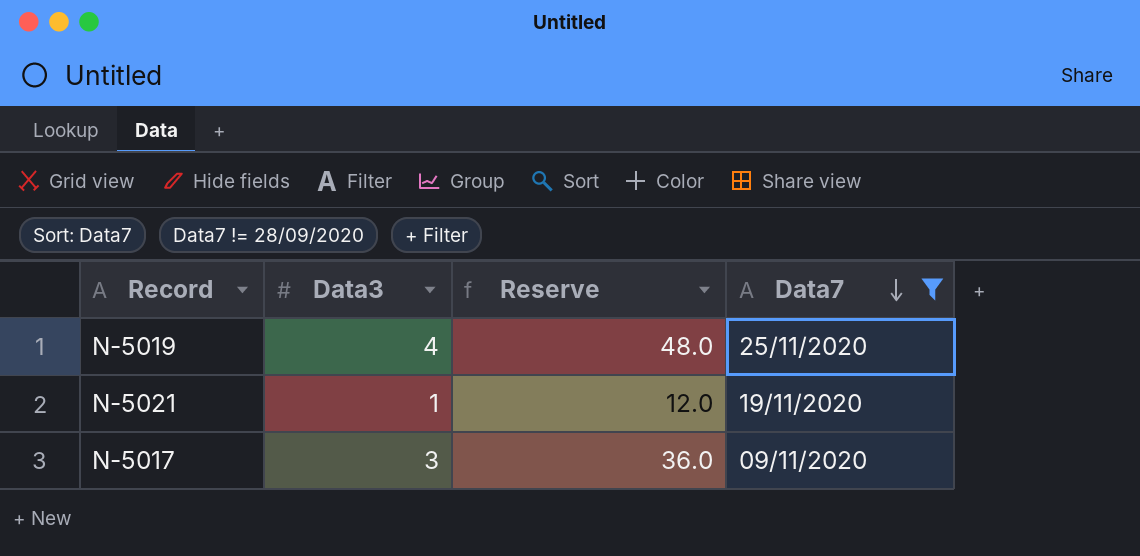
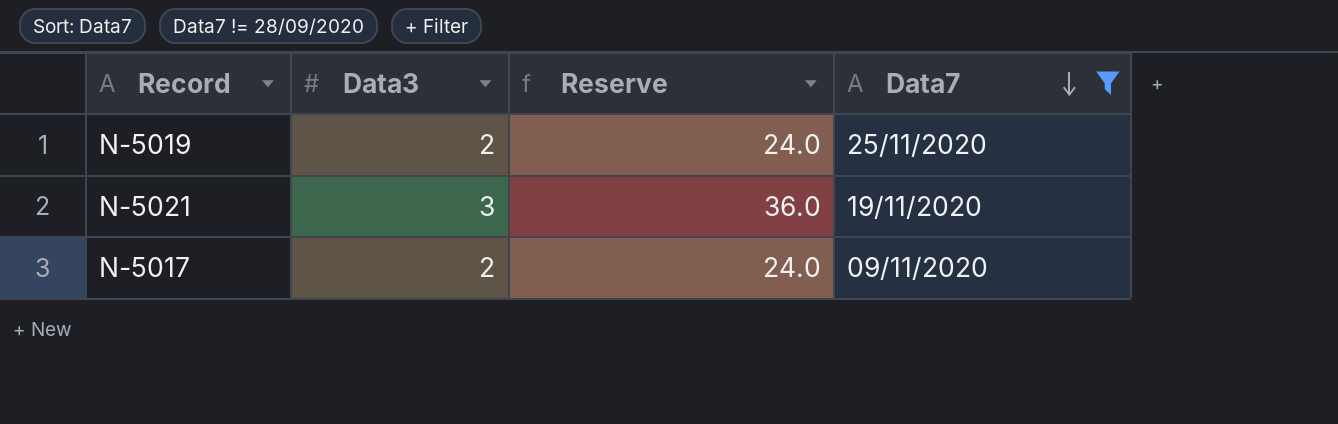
N-5019 | Data3: 4 -> 2
N-5019 | Reserve: 48.0 -> 24.0
N-5021 | Data3: 1 -> 3
N-5021 | Reserve: 12.0 -> 36.0
N-5017 | Data3: 3 -> 2
N-5017 | Reserve: 36.0 -> 24.0

